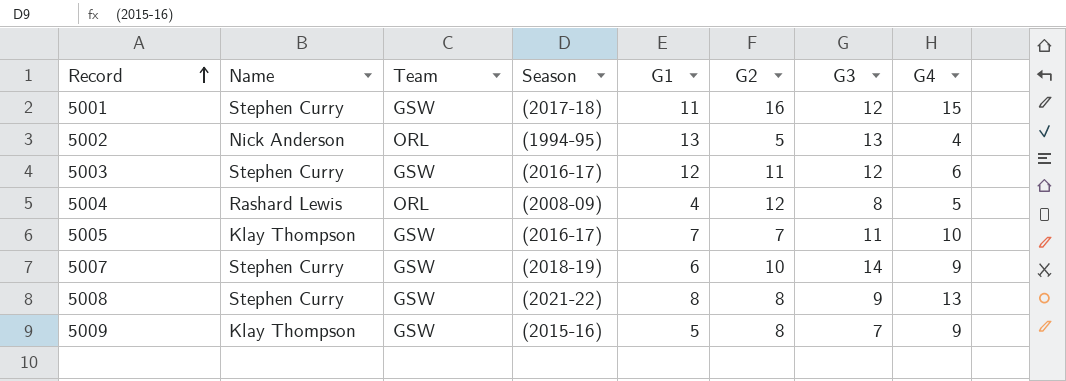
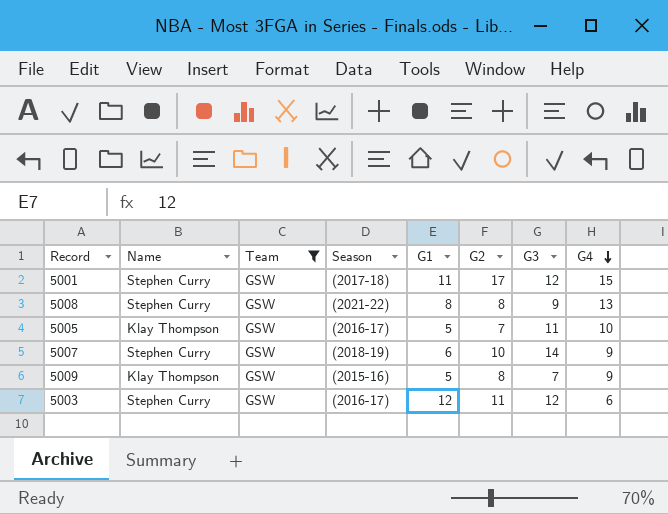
filter: none -> Team = GSW
row order: Record ascending -> G4 descending
5001 | G2: 16 -> 17
5005 | G1: 7 -> 5

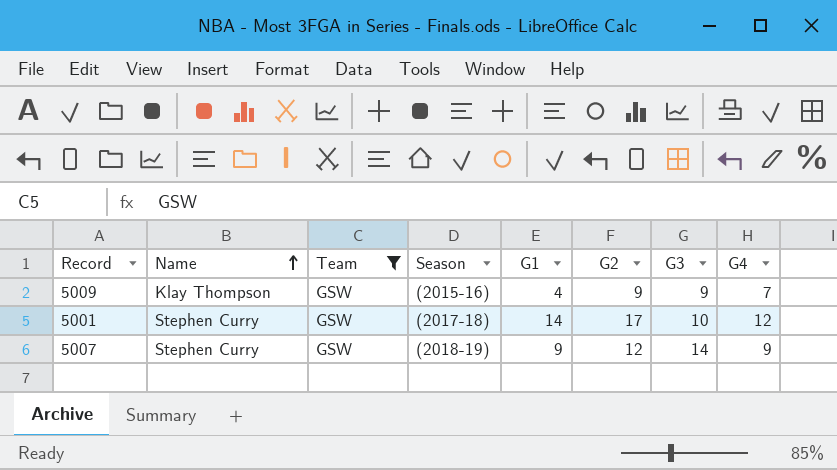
row order: G4 descending -> Name ascending
row 5008: Stephen Curry | GSW | (2021-22) | 8 | 8 | 9 | 13 -> none
row 5005: Klay Thompson | GSW | (2016-17) | 5 | 7 | 11 | 10 -> none
row 5003: Stephen Curry | GSW | (2016-17) | 12 | 11 | 12 | 6 -> none
5009 | G1: 5 -> 4
5009 | G2: 8 -> 9
5009 | G3: 7 -> 9
5009 | G4: 9 -> 7
5001 | G1: 11 -> 14
5001 | G3: 12 -> 10
5001 | G4: 15 -> 12
5007 | G1: 6 -> 9
5007 | G2: 10 -> 12

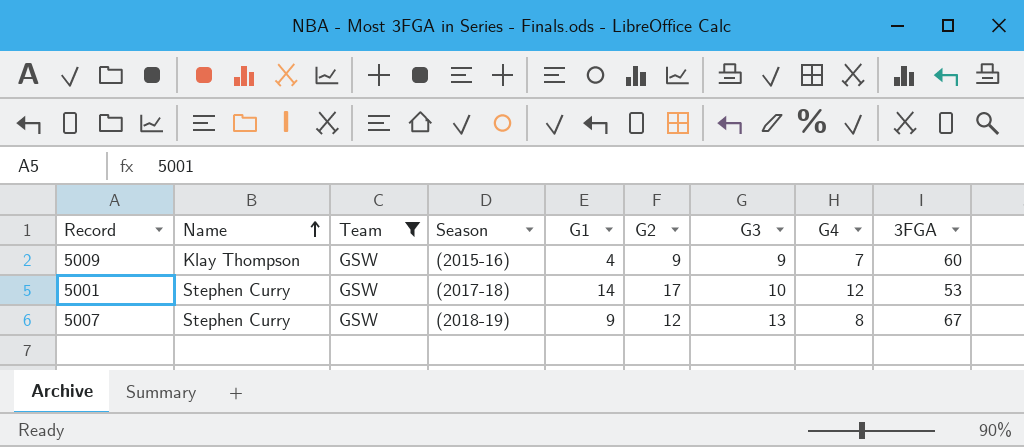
column 3FGA | position: none -> 9
5007 | G3: 14 -> 13
5007 | G4: 9 -> 8

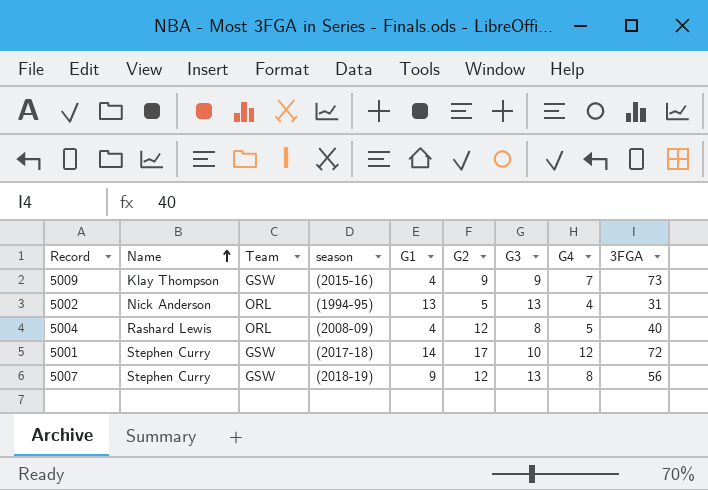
filter: Team = GSW -> none
column name: Season -> season
5009 | 3FGA: 60 -> 73
5001 | 3FGA: 53 -> 72
5007 | 3FGA: 67 -> 56

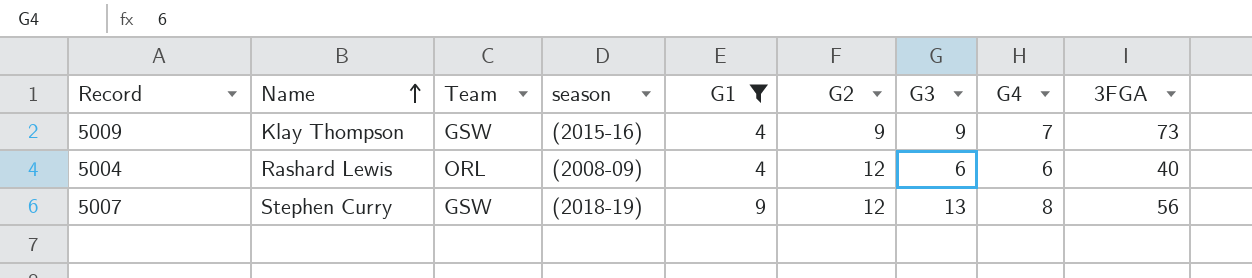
filter: none -> G1 <= 9
5004 | G3: 8 -> 6
5004 | G4: 5 -> 6

